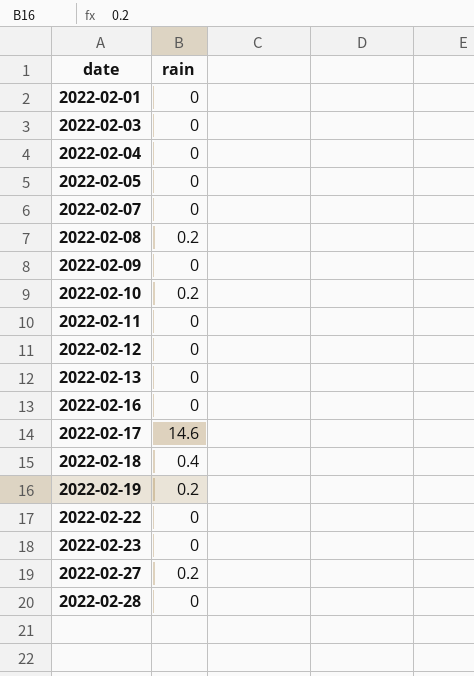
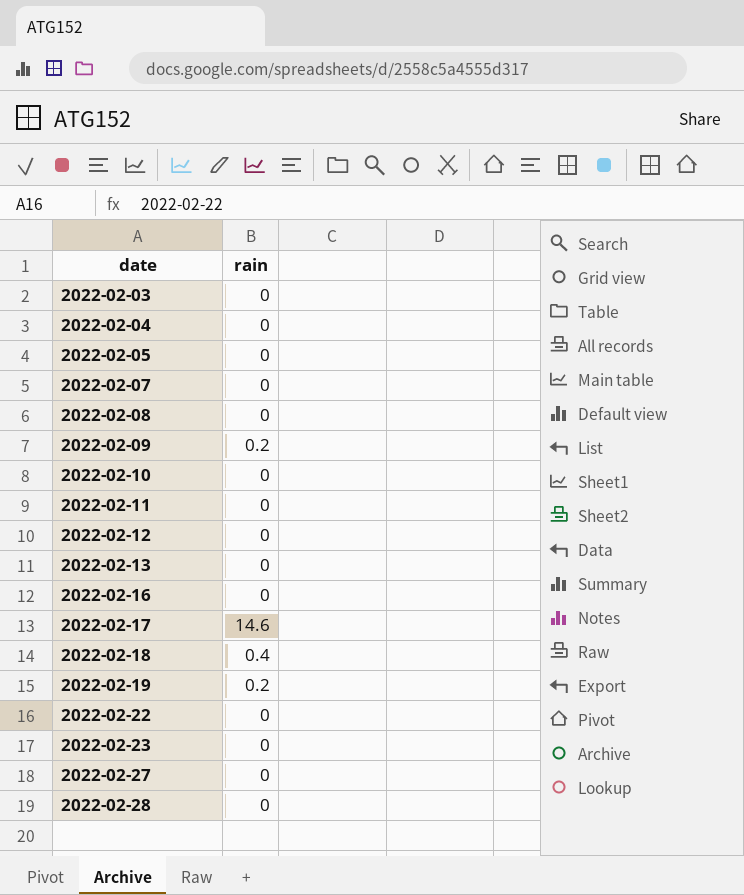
row 2022-02-01: 0 -> none
2022-02-08 | rain: 0.2 -> 0
2022-02-09 | rain: 0 -> 0.2
2022-02-10 | rain: 0.2 -> 0
2022-02-27 | rain: 0.2 -> 0

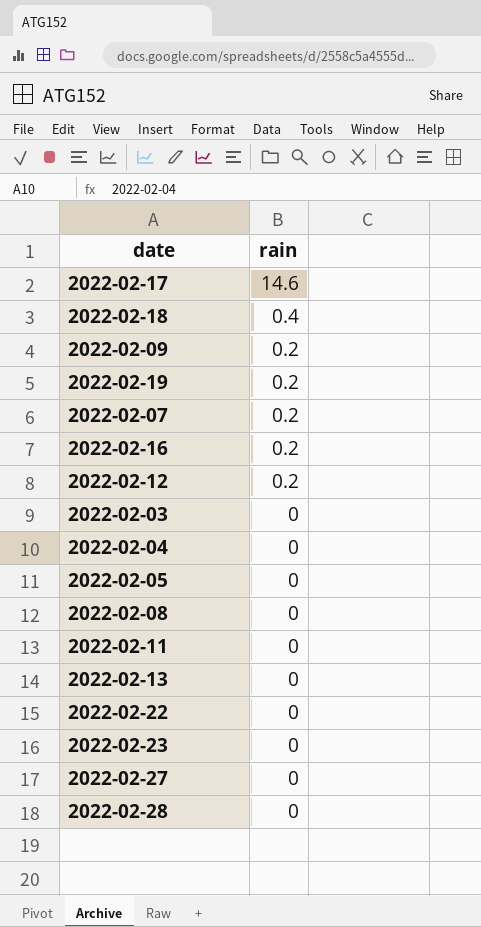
row order: date ascending -> rain descending
row 2022-02-10: 0 -> none
2022-02-07 | rain: 0 -> 0.2
2022-02-16 | rain: 0 -> 0.2
2022-02-12 | rain: 0 -> 0.2

